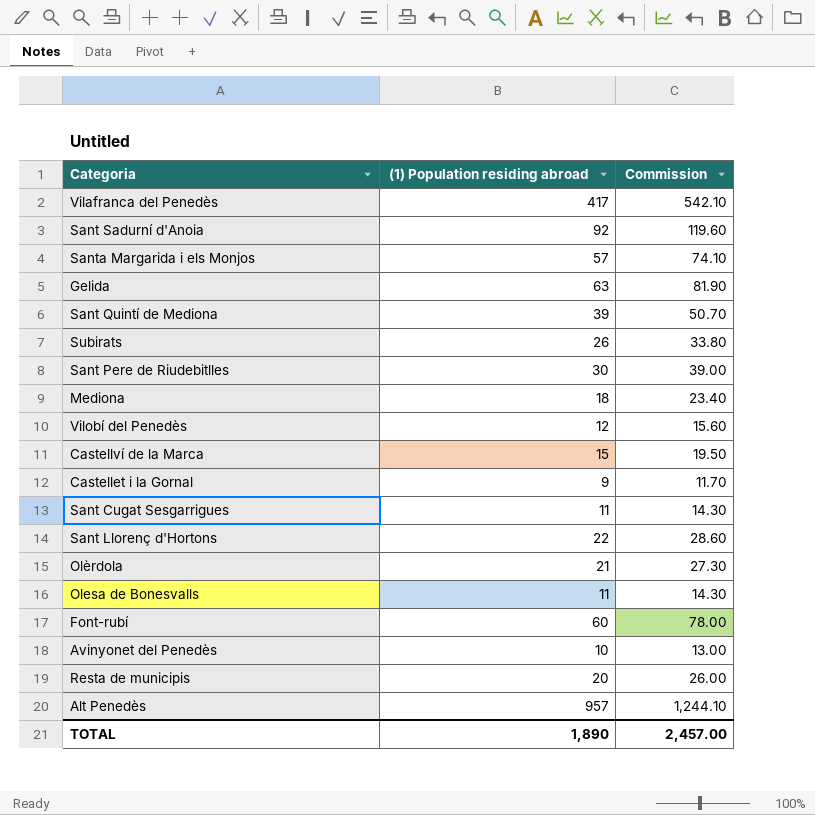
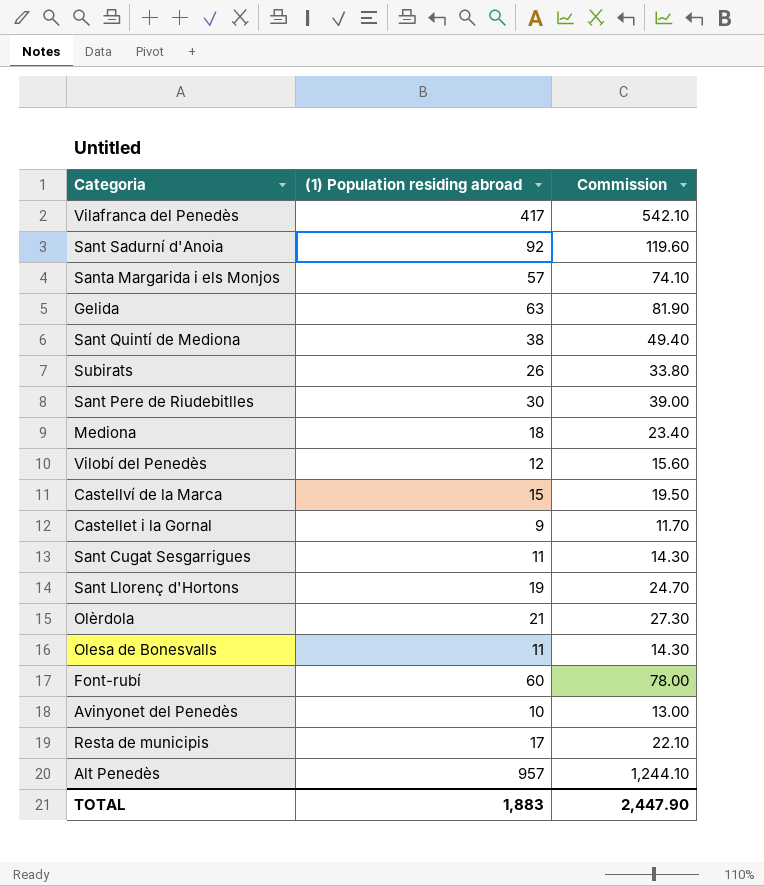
Sant Quintí de Mediona | (1) Population residing abroad: 39 -> 38
Sant Quintí de Mediona | Commission: 50.70 -> 49.40
Sant Llorenç d'Hortons | (1) Population residing abroad: 22 -> 19
Sant Llorenç d'Hortons | Commission: 28.60 -> 24.70
Resta de municipis | (1) Population residing abroad: 20 -> 17
Resta de municipis | Commission: 26.00 -> 22.10
TOTAL | (1) Population residing abroad: 1,890 -> 1,883
TOTAL | Commission: 2,457.00 -> 2,447.90

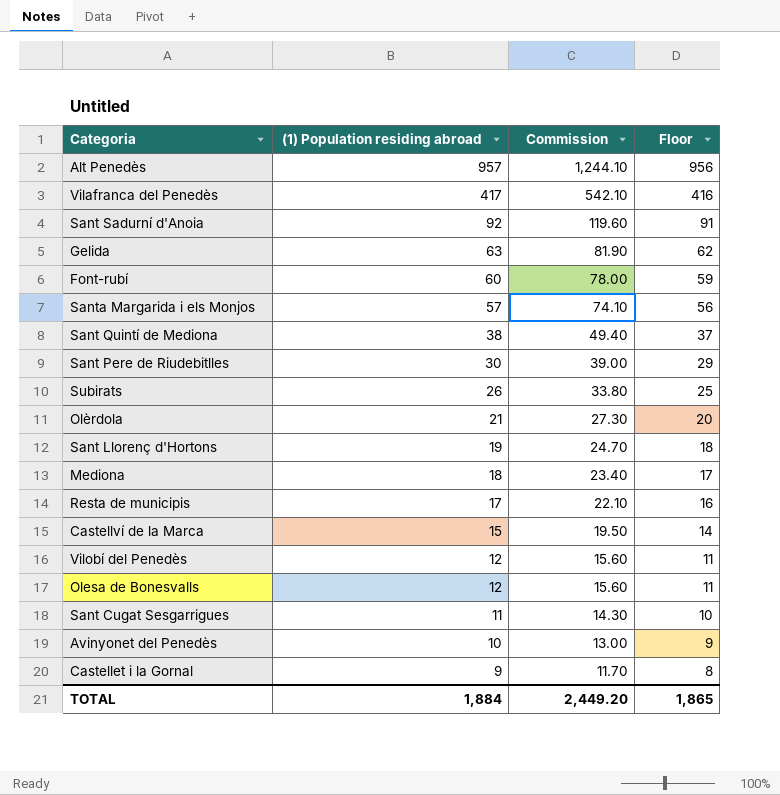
row order: none -> (1) Population residing abroad descending
column Floor | formula: none -> [(1) Population residing abroad] - 1
Olesa de Bonesvalls | (1) Population residing abroad: 11 -> 12
Olesa de Bonesvalls | Commission: 14.30 -> 15.60
TOTAL | (1) Population residing abroad: 1,883 -> 1,884
TOTAL | Commission: 2,447.90 -> 2,449.20

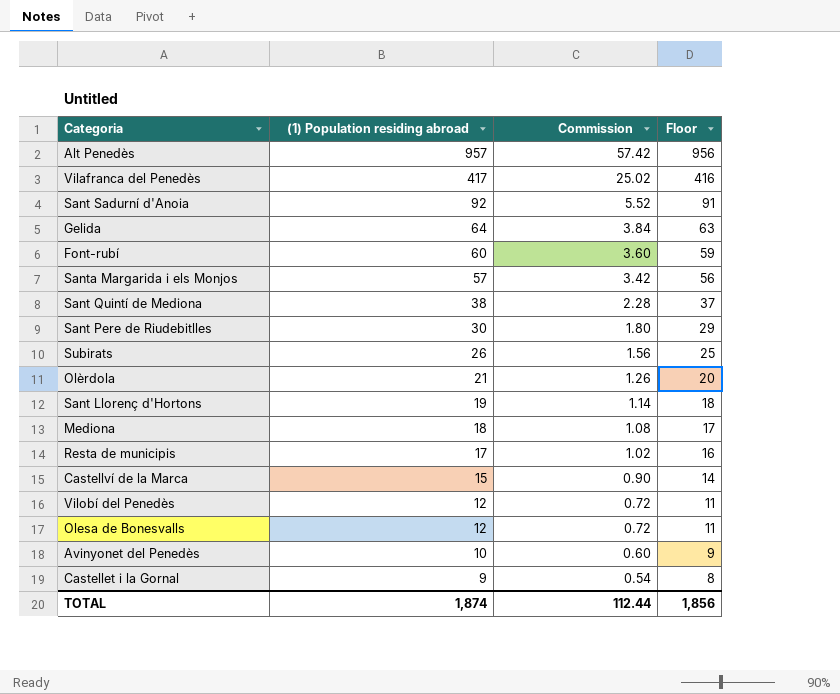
column Commission | formula: [(1) Population residing abroad] * 1.3 -> [(1) Population residing abroad] * 0.06
row Sant Cugat Sesgarrigues: 11 | 14.30 | 10 -> none
Gelida | (1) Population residing abroad: 63 -> 64
Gelida | Floor: 62 -> 63
TOTAL | (1) Population residing abroad: 1,884 -> 1,874
TOTAL | Commission: 2,449.20 -> 112.44
TOTAL | Floor: 1,865 -> 1,856

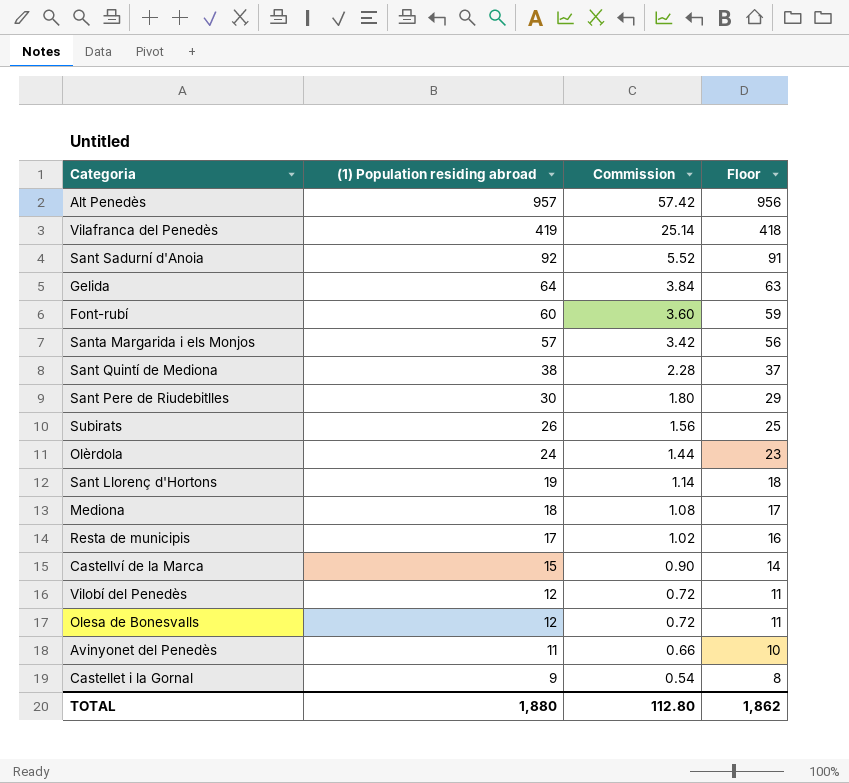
Vilafranca del Penedès | (1) Population residing abroad: 417 -> 419
Vilafranca del Penedès | Commission: 25.02 -> 25.14
Vilafranca del Penedès | Floor: 416 -> 418
Olèrdola | (1) Population residing abroad: 21 -> 24
Olèrdola | Commission: 1.26 -> 1.44
Olèrdola | Floor: 20 -> 23
Avinyonet del Penedès | (1) Population residing abroad: 10 -> 11
Avinyonet del Penedès | Commission: 0.60 -> 0.66
Avinyonet del Penedès | Floor: 9 -> 10
TOTAL | (1) Population residing abroad: 1,874 -> 1,880
TOTAL | Commission: 112.44 -> 112.80
TOTAL | Floor: 1,856 -> 1,862

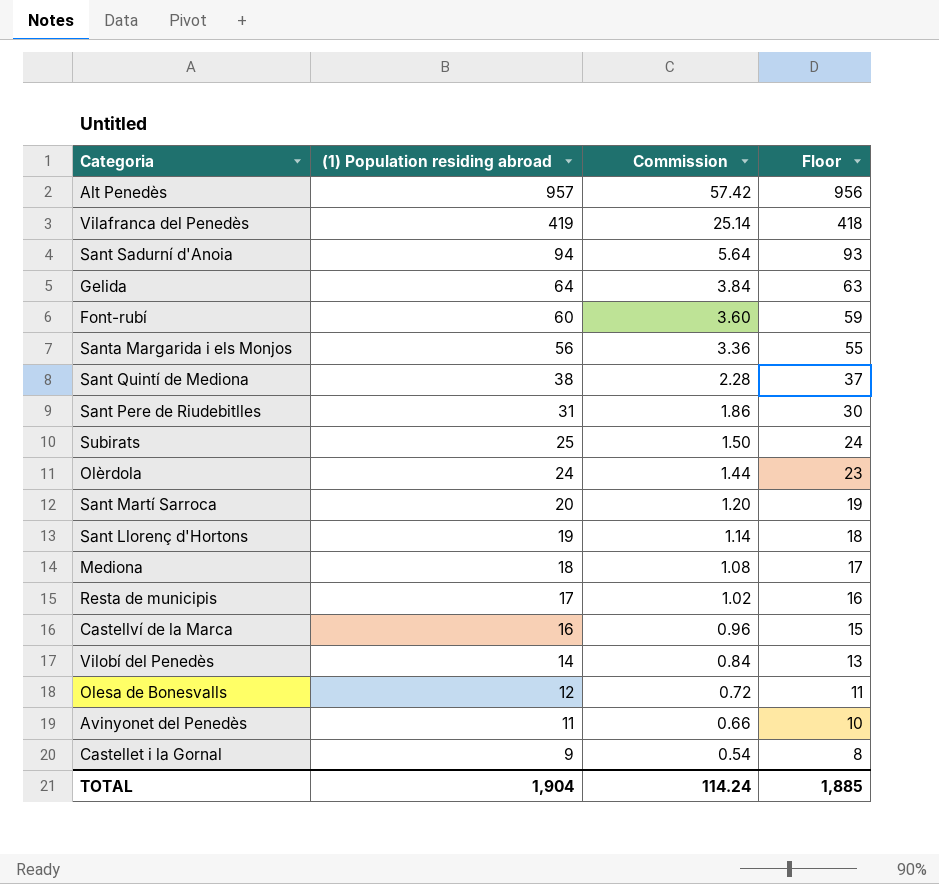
Sant Sadurní d'Anoia | (1) Population residing abroad: 92 -> 94
Sant Sadurní d'Anoia | Commission: 5.52 -> 5.64
Sant Sadurní d'Anoia | Floor: 91 -> 93
Santa Margarida i els Monjos | (1) Population residing abroad: 57 -> 56
Santa Margarida i els Monjos | Commission: 3.42 -> 3.36
Santa Margarida i els Monjos | Floor: 56 -> 55
Sant Pere de Riudebitlles | (1) Population residing abroad: 30 -> 31
Sant Pere de Riudebitlles | Commission: 1.80 -> 1.86
Sant Pere de Riudebitlles | Floor: 29 -> 30
Subirats | (1) Population residing abroad: 26 -> 25
Subirats | Commission: 1.56 -> 1.50
Subirats | Floor: 25 -> 24
row Sant Martí Sarroca: none -> 20 | 1.20 | 19
Castellví de la Marca | (1) Population residing abroad: 15 -> 16
Castellví de la Marca | Commission: 0.90 -> 0.96
Castellví de la Marca | Floor: 14 -> 15
Vilobí del Penedès | (1) Population residing abroad: 12 -> 14
Vilobí del Penedès | Commission: 0.72 -> 0.84
Vilobí del Penedès | Floor: 11 -> 13
TOTAL | (1) Population residing abroad: 1,880 -> 1,904
TOTAL | Commission: 112.80 -> 114.24
TOTAL | Floor: 1,862 -> 1,885

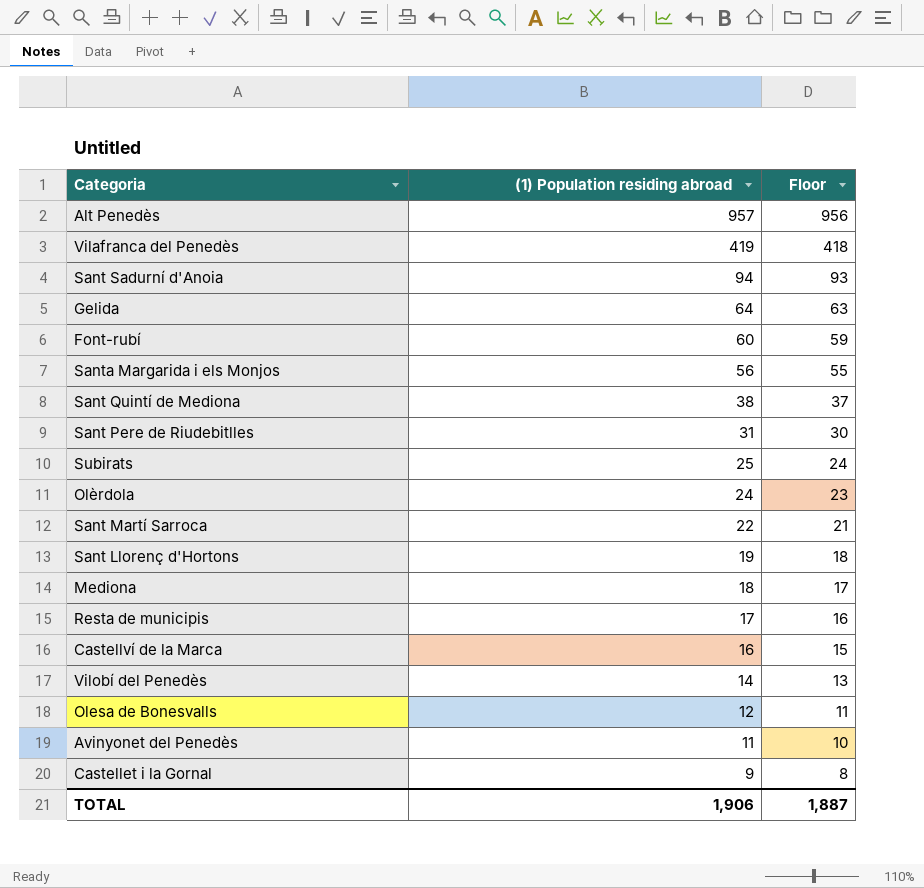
column Commission | formula: [(1) Population residing abroad] * 0.06 -> none
Sant Martí Sarroca | (1) Population residing abroad: 20 -> 22
Sant Martí Sarroca | Floor: 19 -> 21
TOTAL | (1) Population residing abroad: 1,904 -> 1,906
TOTAL | Floor: 1,885 -> 1,887

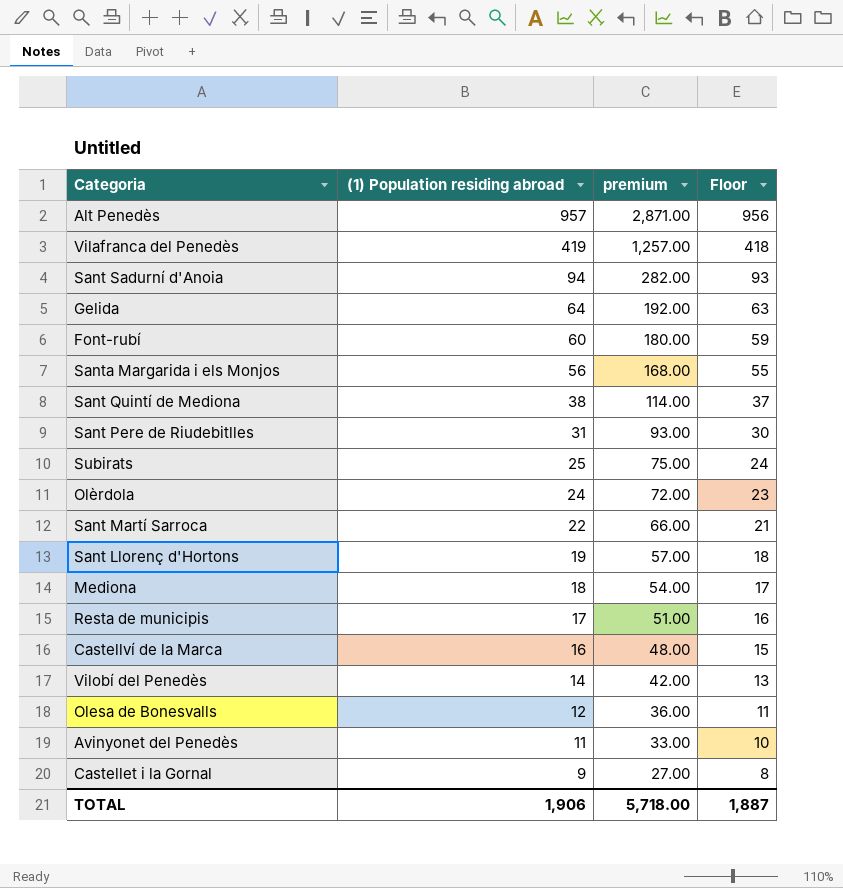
column premium | formula: none -> [(1) Population residing abroad] * 3

